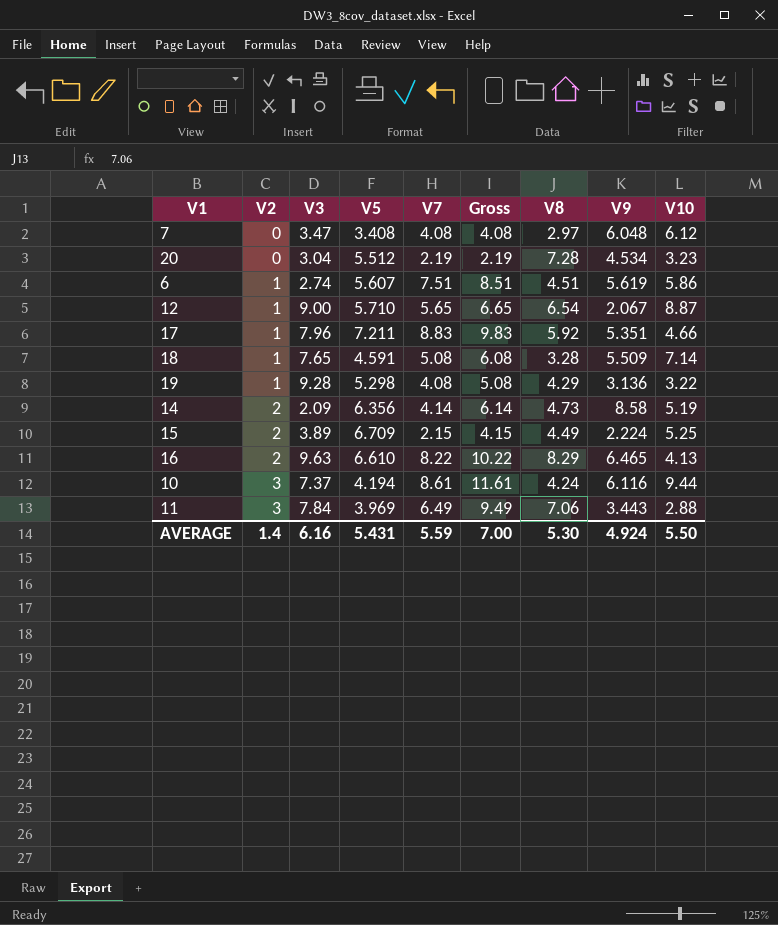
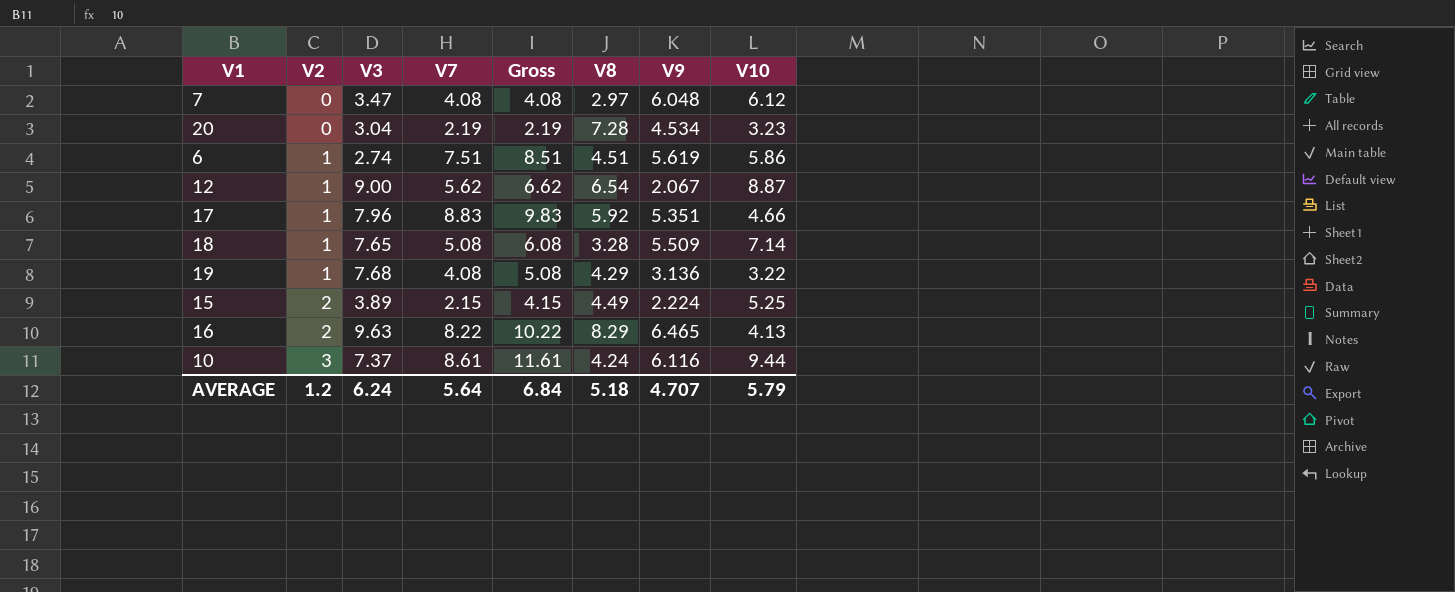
column V5 | position: 4 -> none
row 14: 2 | 2.09 | 6.356 | 4.14 | 6.14 | 4.73 | 8.58 | 5.19 -> none
row 11: 3 | 7.84 | 3.969 | 6.49 | 9.49 | 7.06 | 3.443 | 2.88 -> none
12 | V7: 5.65 -> 5.62
12 | Gross: 6.65 -> 6.62
19 | V3: 9.28 -> 7.68
AVERAGE | V2: 1.4 -> 1.2
AVERAGE | V3: 6.16 -> 6.24
AVERAGE | V7: 5.59 -> 5.64
AVERAGE | Gross: 7.00 -> 6.84
AVERAGE | V8: 5.30 -> 5.18
AVERAGE | V9: 4.924 -> 4.707
AVERAGE | V10: 5.50 -> 5.79

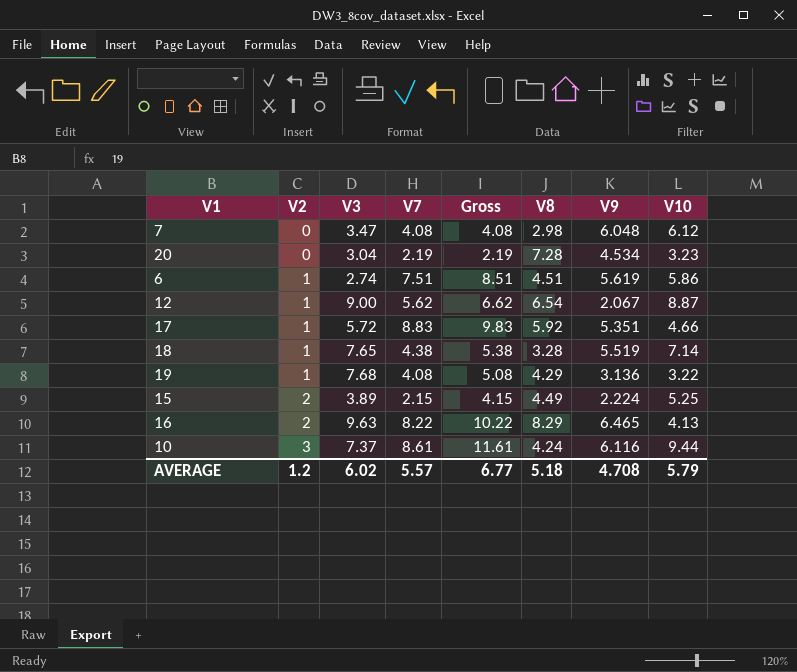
7 | V8: 2.97 -> 2.98
17 | V3: 7.96 -> 5.72
18 | V7: 5.08 -> 4.38
18 | Gross: 6.08 -> 5.38
18 | V9: 5.509 -> 5.519
AVERAGE | V3: 6.24 -> 6.02
AVERAGE | V7: 5.64 -> 5.57
AVERAGE | Gross: 6.84 -> 6.77
AVERAGE | V9: 4.707 -> 4.708

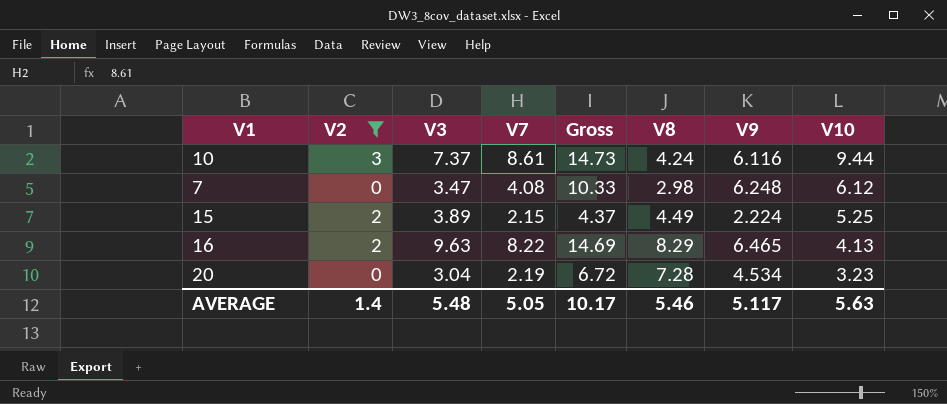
filter: none -> V2 != 1
row order: V2 ascending -> V10 descending
column Gross | formula: [V2] + [V7] -> [V7] + [V9]
7 | V9: 6.048 -> 6.248
AVERAGE | V2: 1.2 -> 1.4
AVERAGE | V3: 6.02 -> 5.48
AVERAGE | V7: 5.57 -> 5.05
AVERAGE | Gross: 6.77 -> 10.17
AVERAGE | V8: 5.18 -> 5.46
AVERAGE | V9: 4.708 -> 5.117
AVERAGE | V10: 5.79 -> 5.63

